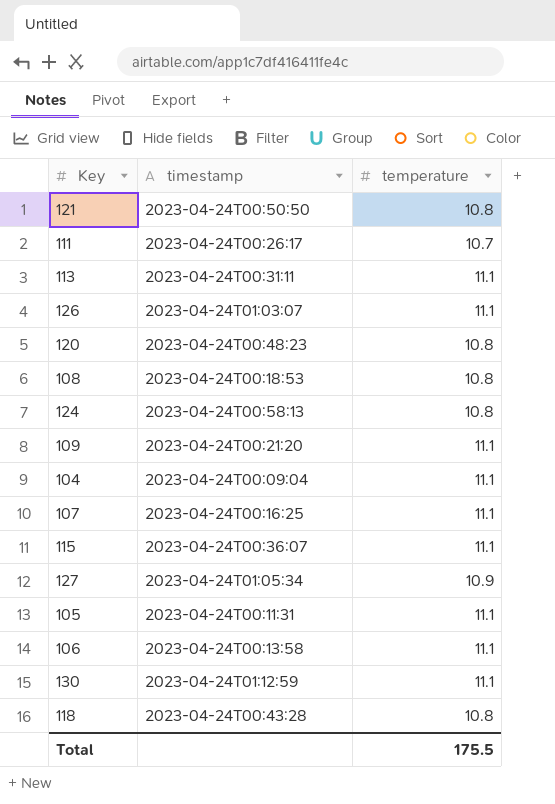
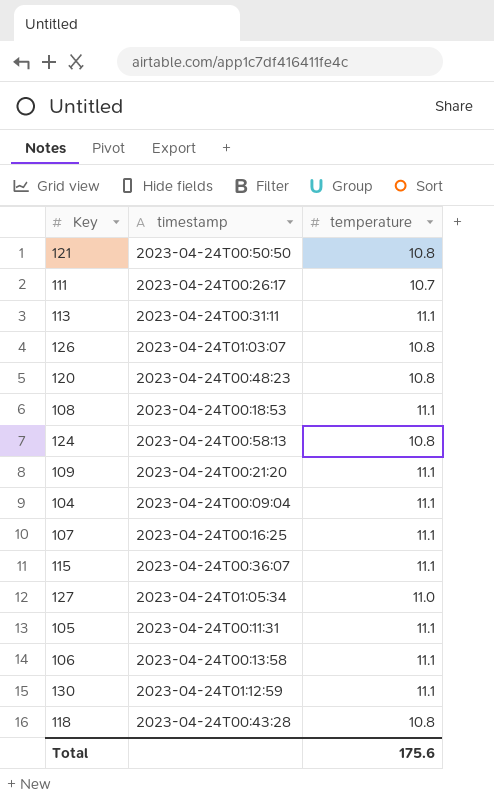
126 | temperature: 11.1 -> 10.8
108 | temperature: 10.8 -> 11.1
127 | temperature: 10.9 -> 11.0
Total | temperature: 175.5 -> 175.6

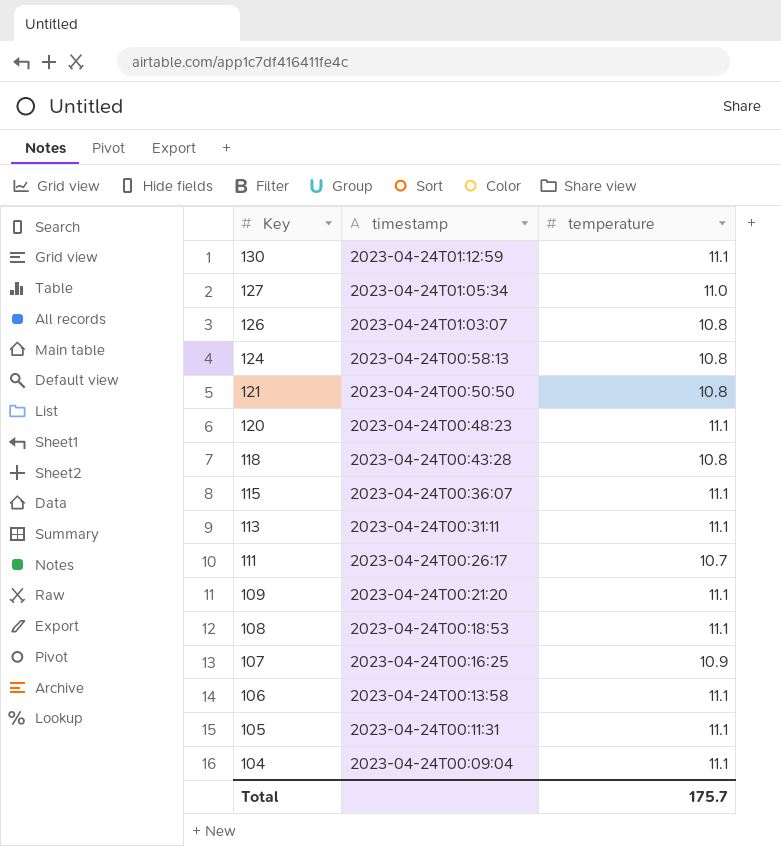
row order: none -> Key descending
120 | temperature: 10.8 -> 11.1
107 | temperature: 11.1 -> 10.9
Total | temperature: 175.6 -> 175.7

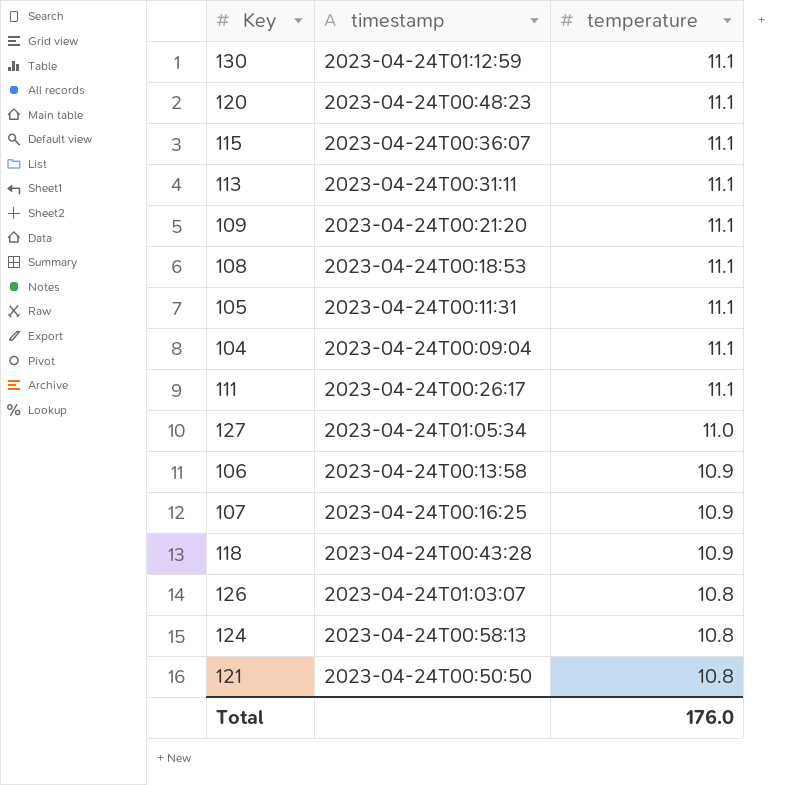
row order: Key descending -> temperature descending
111 | temperature: 10.7 -> 11.1
106 | temperature: 11.1 -> 10.9
118 | temperature: 10.8 -> 10.9
Total | temperature: 175.7 -> 176.0

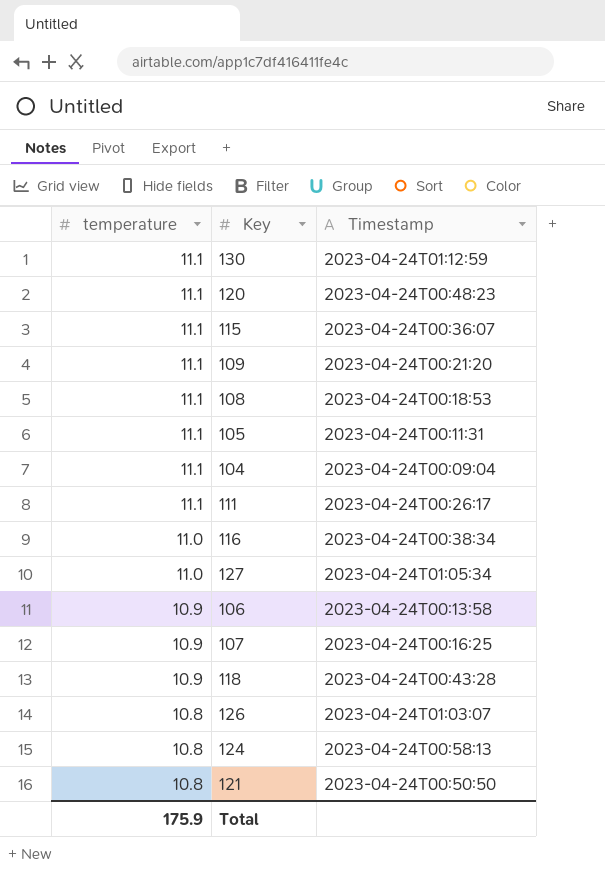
column temperature | position: 3 -> 1
column name: timestamp -> Timestamp
row 113: 2023-04-24T00:31:11 | 11.1 -> none
row 116: none -> 11.0 | 2023-04-24T00:38:34
Total | temperature: 176.0 -> 175.9

